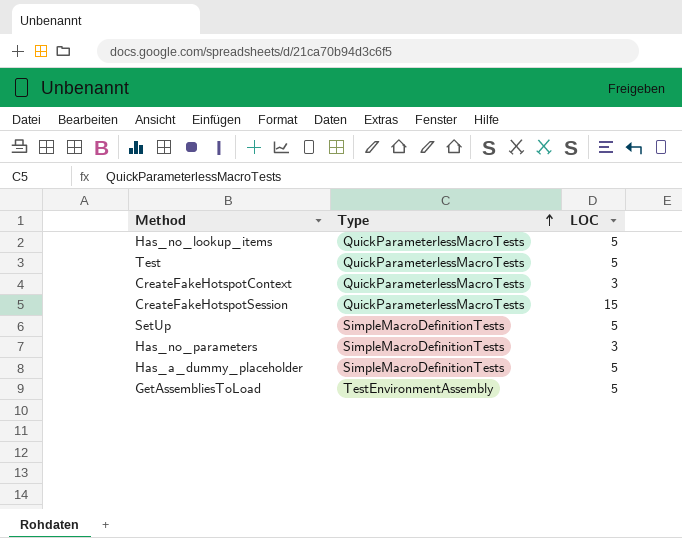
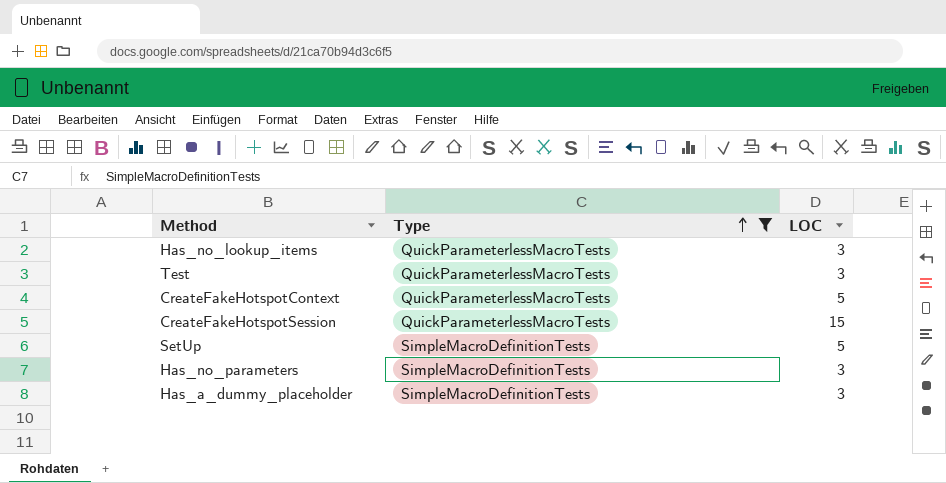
filter: none -> Type != TestEnvironmentAssembly
Has_no_lookup_items | LOC: 5 -> 3
Test | LOC: 5 -> 3
CreateFakeHotspotContext | LOC: 3 -> 5
Has_a_dummy_placeholder | LOC: 5 -> 3

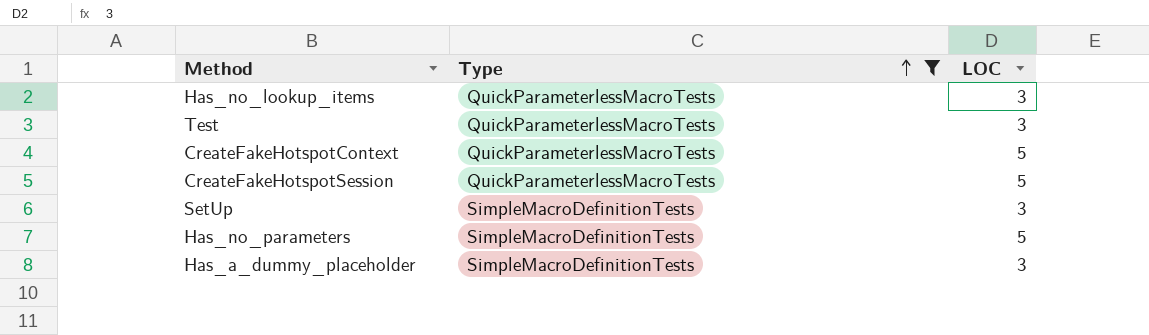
CreateFakeHotspotSession | LOC: 15 -> 5
SetUp | LOC: 5 -> 3
Has_no_parameters | LOC: 3 -> 5

